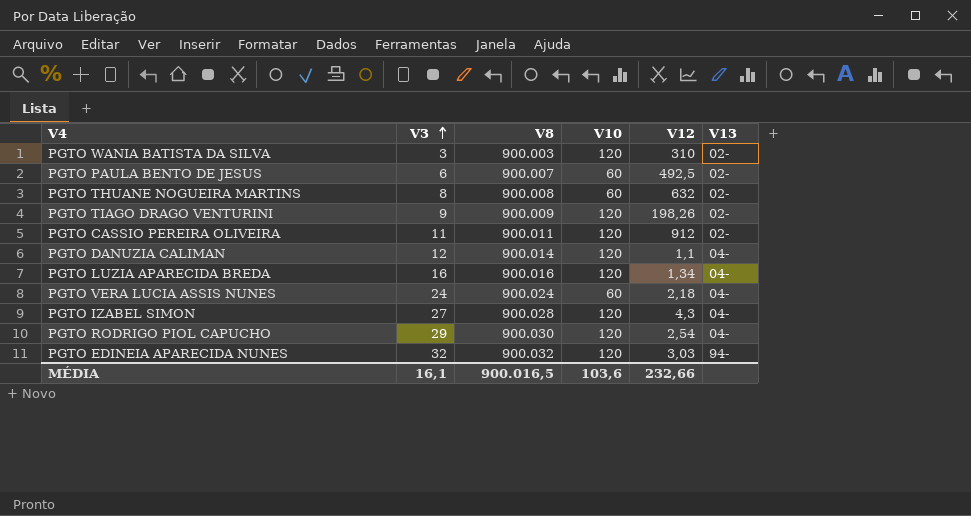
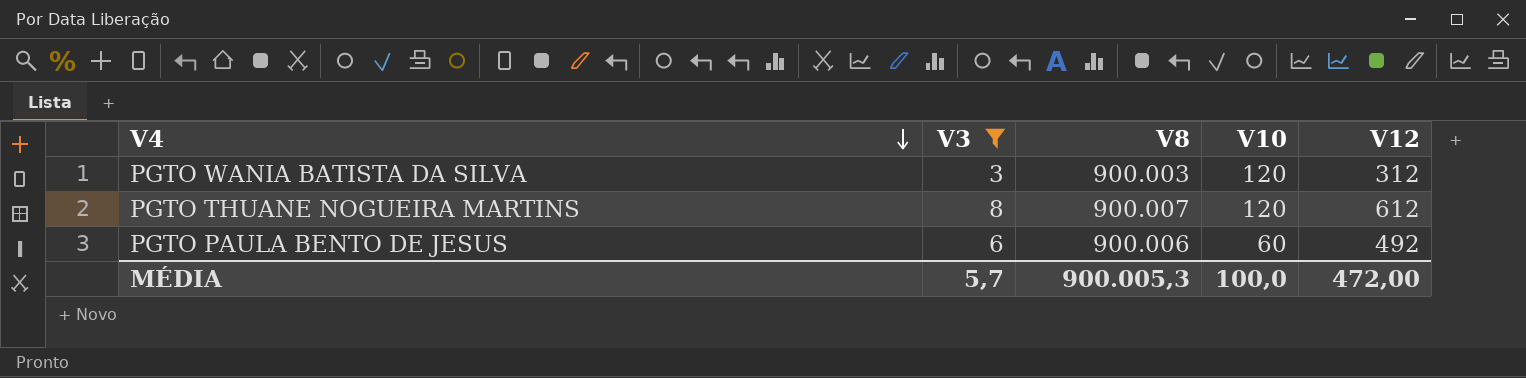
filter: none -> V3 <= 8
row order: V3 ascending -> V4 descending
column V13 | position: 6 -> none
PGTO WANIA BATISTA DA SILVA | V12: 310 -> 312
PGTO THUANE NOGUEIRA MARTINS | V8: 900.008 -> 900.007
PGTO THUANE NOGUEIRA MARTINS | V10: 60 -> 120
PGTO THUANE NOGUEIRA MARTINS | V12: 632 -> 612
PGTO PAULA BENTO DE JESUS | V8: 900.007 -> 900.006
PGTO PAULA BENTO DE JESUS | V12: 492,5 -> 492
MÉDIA | V3: 16,1 -> 5,7
MÉDIA | V8: 900.016,5 -> 900.005,3
MÉDIA | V10: 103,6 -> 100,0
MÉDIA | V12: 232,66 -> 472,00

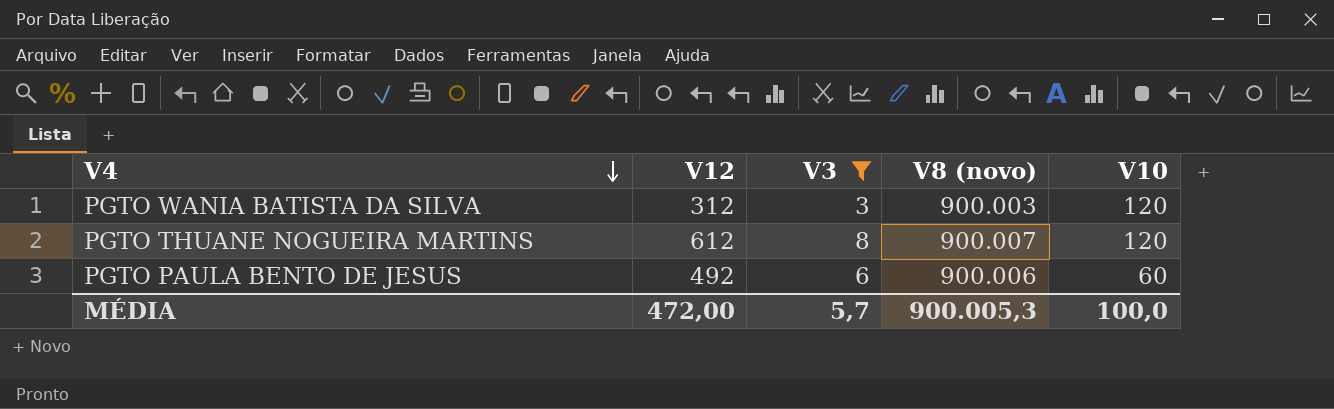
column V12 | position: 5 -> 2
column name: V8 -> V8 (novo)

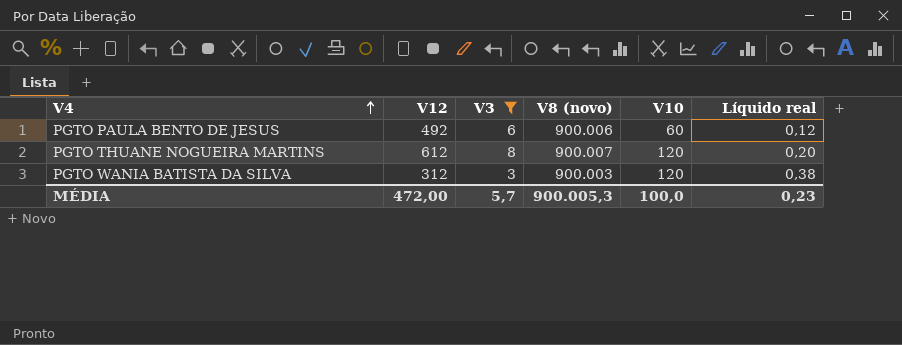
row order: V4 descending -> V4 ascending
column Líquido real | formula: none -> [V10] / [V12]

